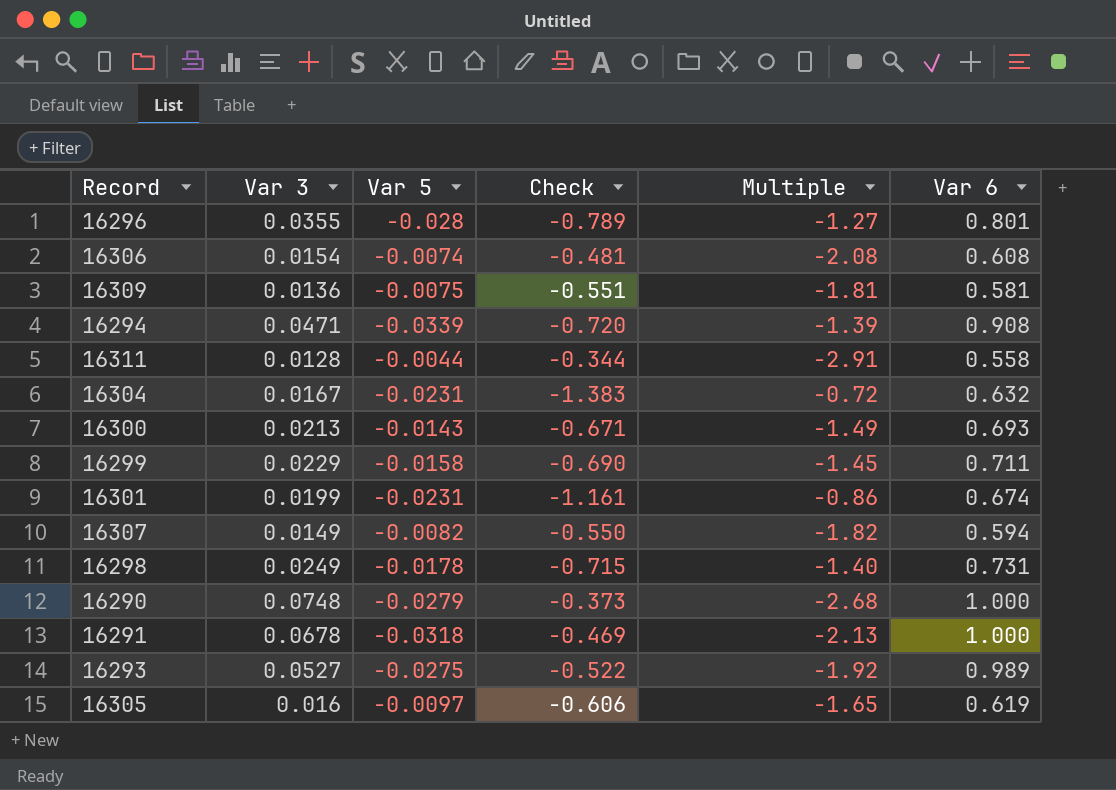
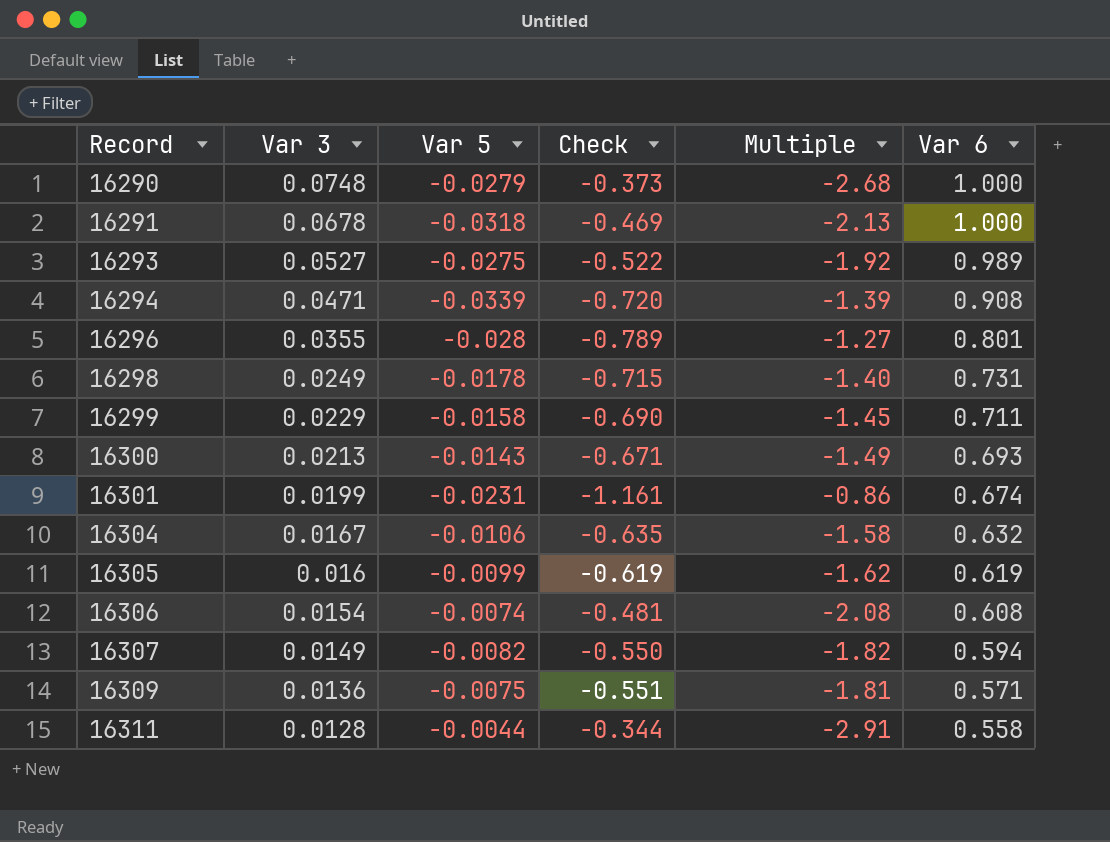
row order: none -> Record ascending
16304 | Var 5: -0.0231 -> -0.0106
16304 | Check: -1.383 -> -0.635
16304 | Multiple: -0.72 -> -1.58
16305 | Var 5: -0.0097 -> -0.0099
16305 | Check: -0.606 -> -0.619
16305 | Multiple: -1.65 -> -1.62
16309 | Var 6: 0.581 -> 0.571

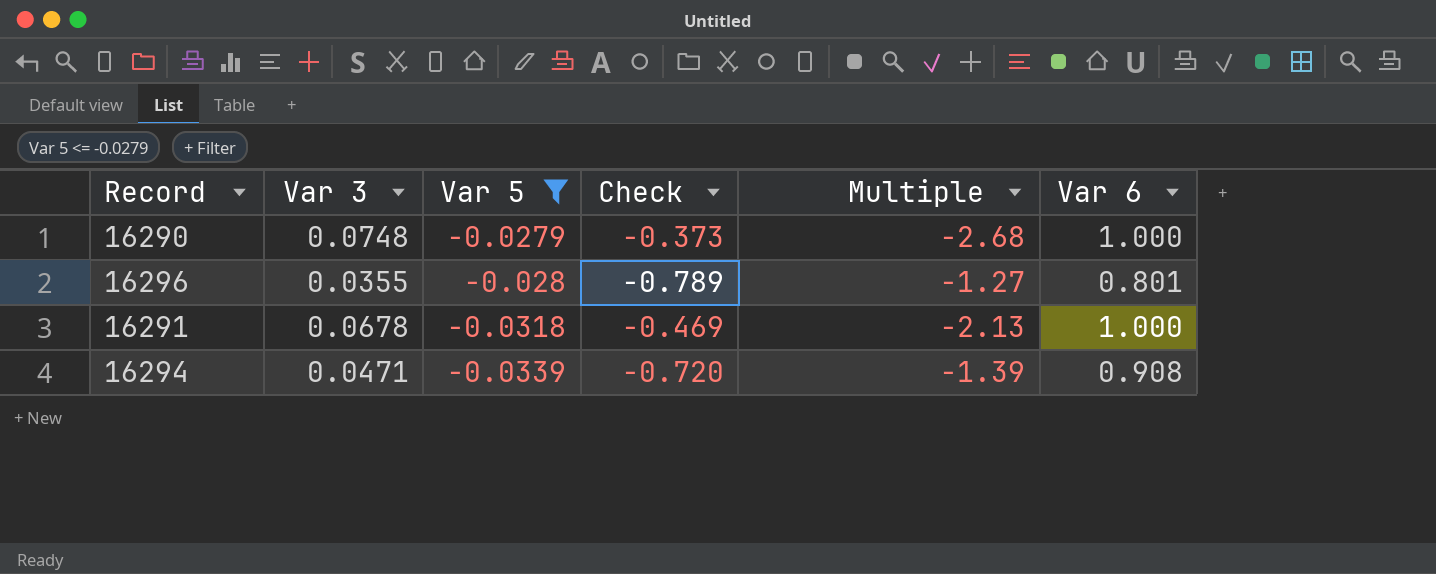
filter: none -> Var 5 <= -0.0279
row order: Record ascending -> Var 5 descending

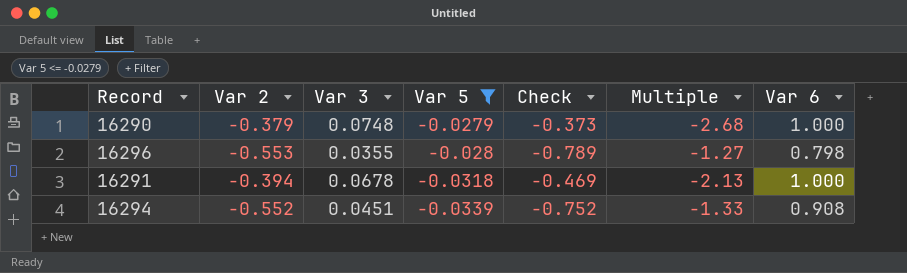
column Var 2 | position: none -> 2
16296 | Var 6: 0.801 -> 0.798
16294 | Var 3: 0.0471 -> 0.0451
16294 | Check: -0.720 -> -0.752
16294 | Multiple: -1.39 -> -1.33

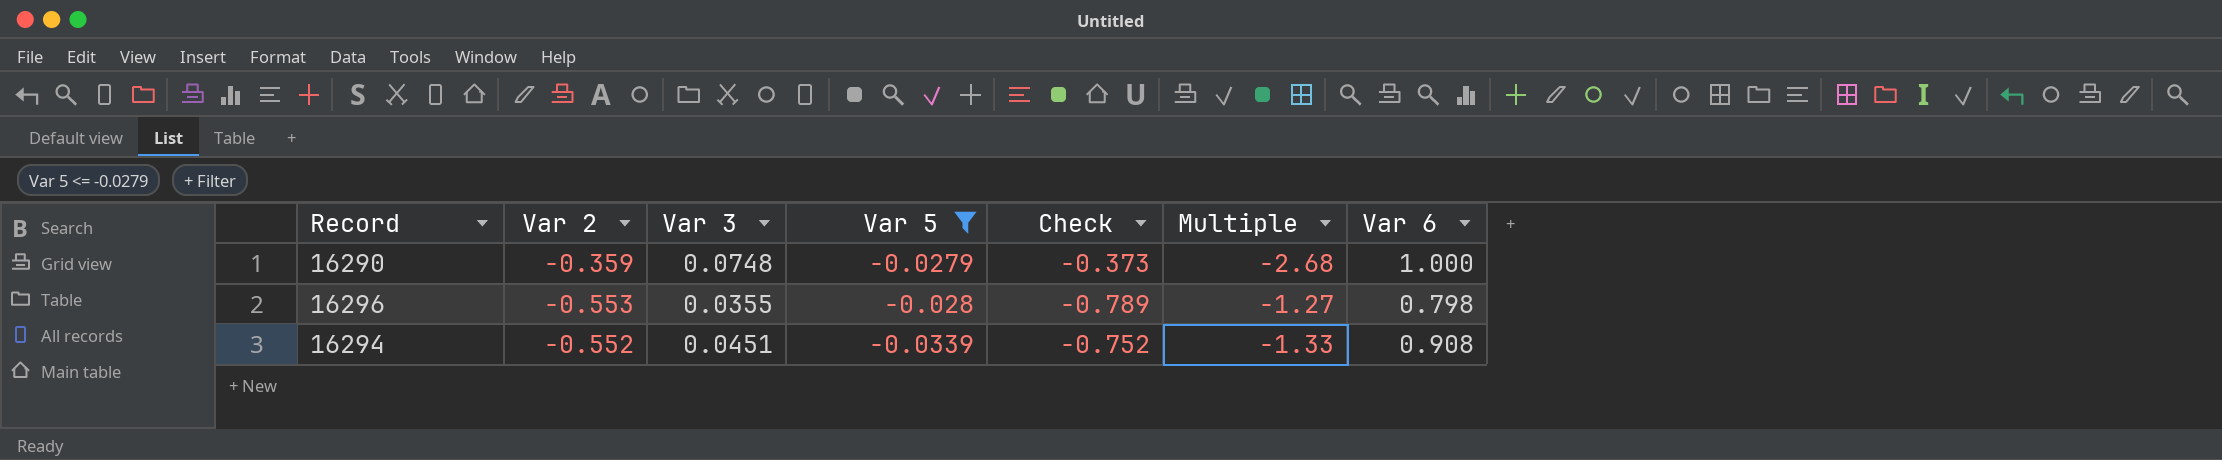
row 16291: -0.394 | 0.0678 | -0.0318 | -0.469 | -2.13 | 1.000 -> none
16290 | Var 2: -0.379 -> -0.359

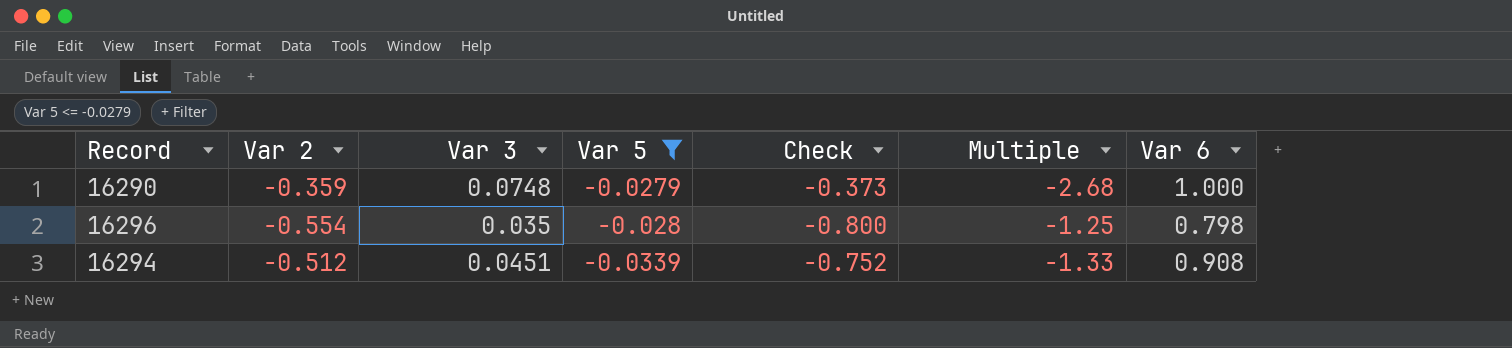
16296 | Var 2: -0.553 -> -0.554
16296 | Var 3: 0.0355 -> 0.035
16296 | Check: -0.789 -> -0.800
16296 | Multiple: -1.27 -> -1.25
16294 | Var 2: -0.552 -> -0.512

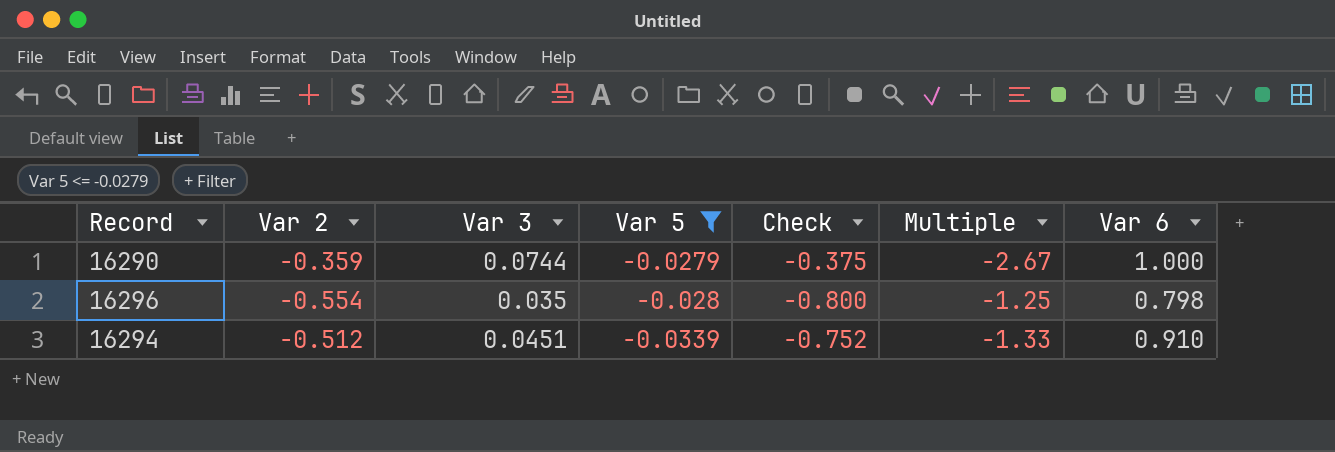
16290 | Var 3: 0.0748 -> 0.0744
16290 | Check: -0.373 -> -0.375
16290 | Multiple: -2.68 -> -2.67
16294 | Var 6: 0.908 -> 0.910

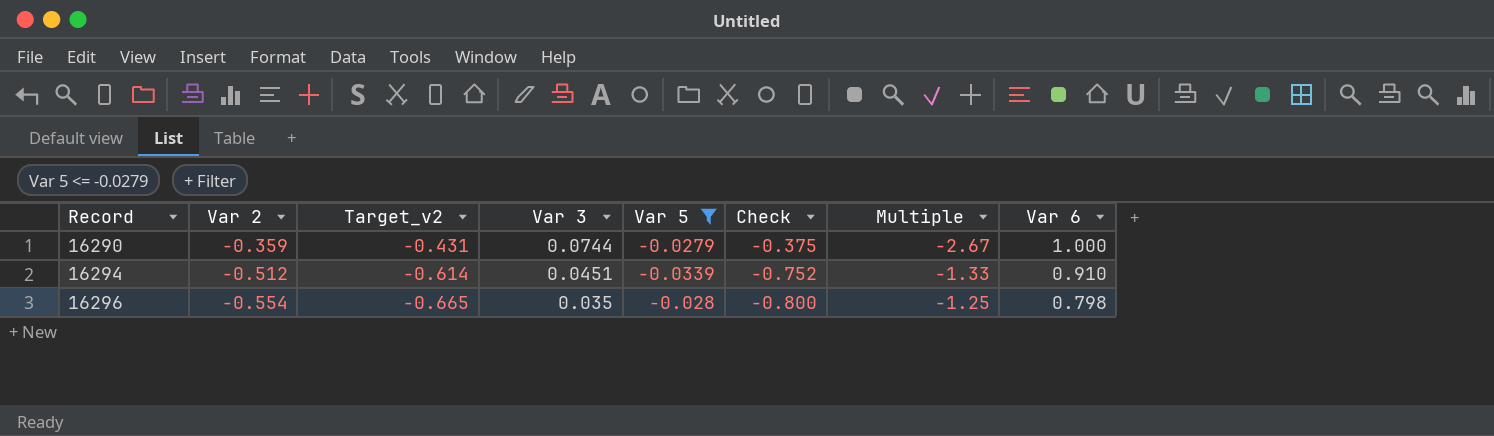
row order: Var 5 descending -> Record ascending
column Target_v2 | formula: none -> [Var 2] * 1.2

